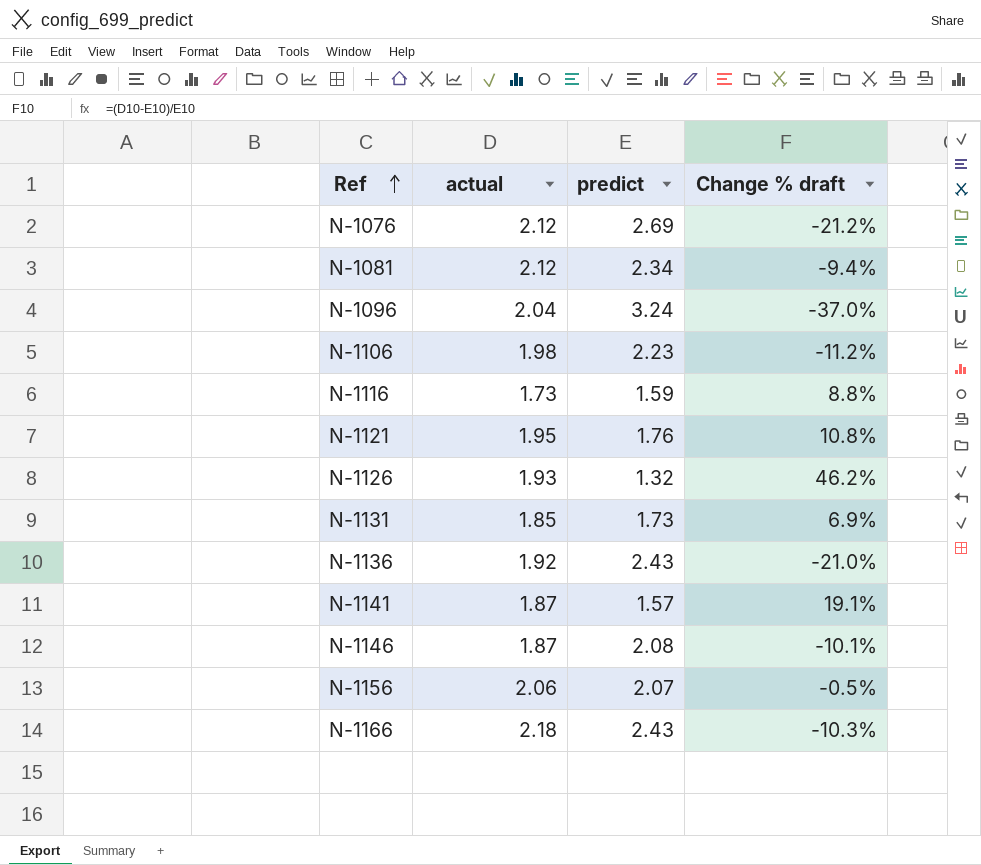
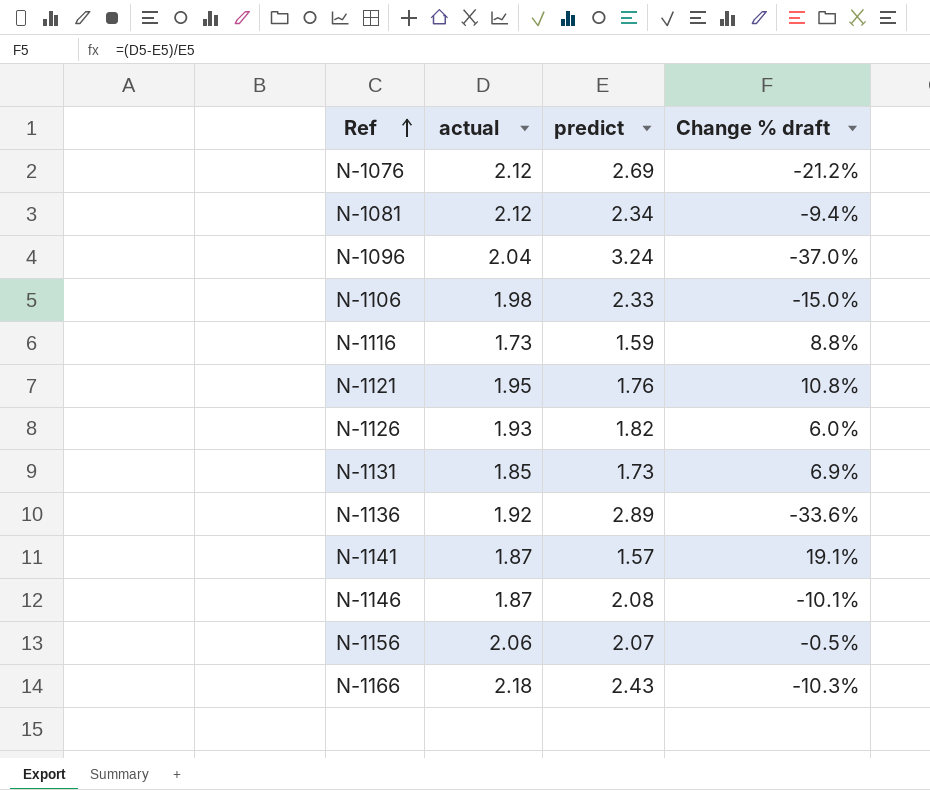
N-1106 | predict: 2.23 -> 2.33
N-1106 | Change % draft: -11.2% -> -15.0%
N-1126 | predict: 1.32 -> 1.82
N-1126 | Change % draft: 46.2% -> 6.0%
N-1136 | predict: 2.43 -> 2.89
N-1136 | Change % draft: -21.0% -> -33.6%

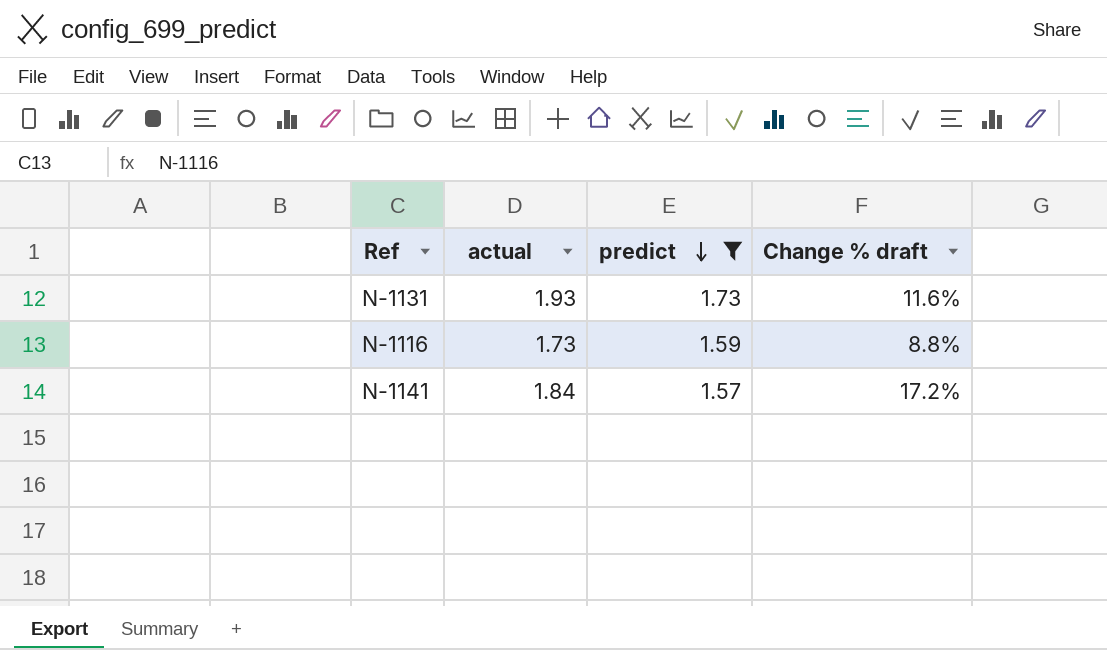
filter: none -> predict <= 1.73
row order: Ref ascending -> predict descending
N-1131 | actual: 1.85 -> 1.93
N-1131 | Change % draft: 6.9% -> 11.6%
N-1141 | actual: 1.87 -> 1.84
N-1141 | Change % draft: 19.1% -> 17.2%

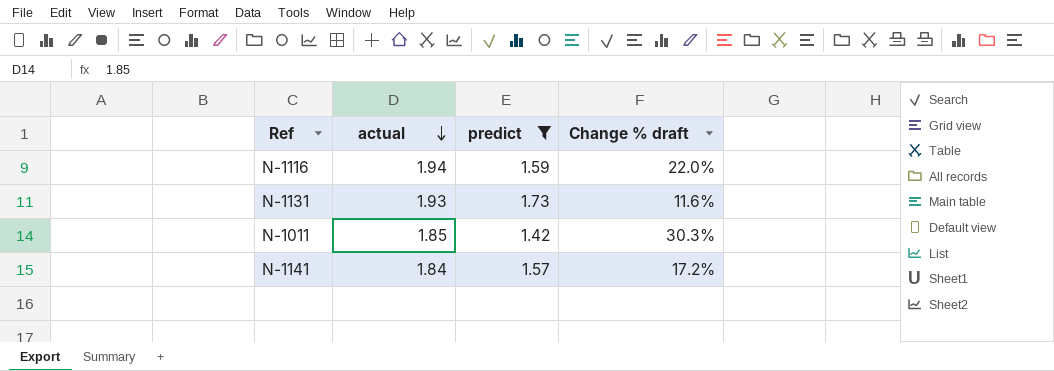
row order: predict descending -> actual descending
N-1116 | actual: 1.73 -> 1.94
N-1116 | Change % draft: 8.8% -> 22.0%
row N-1011: none -> 1.85 | 1.42 | 30.3%

